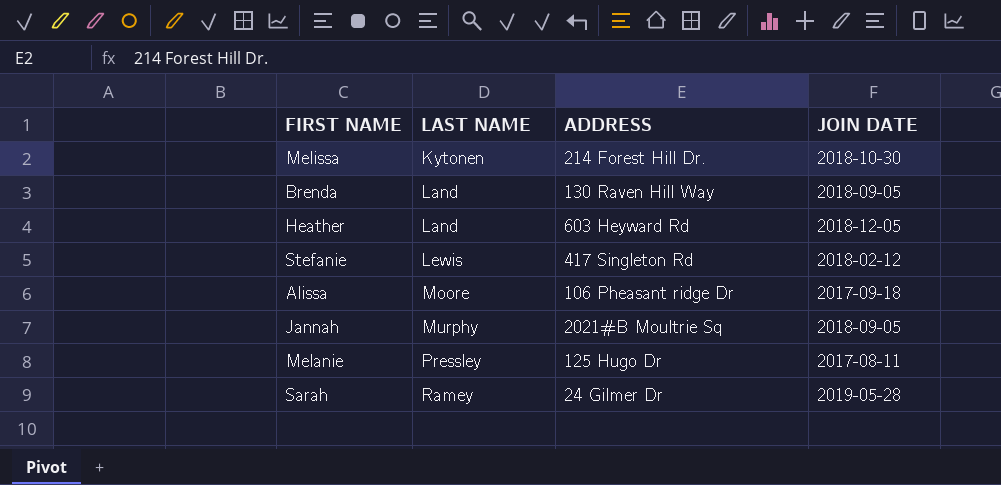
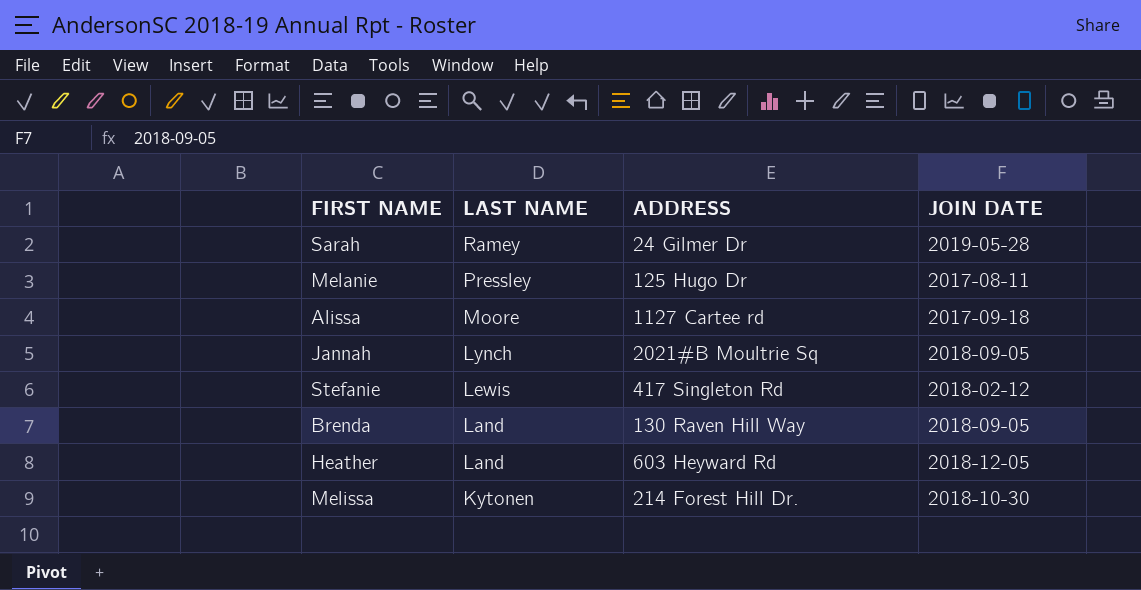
row order: LAST NAME ascending -> LAST NAME descending
Alissa | ADDRESS: 106 Pheasant ridge Dr -> 1127 Cartee rd
Jannah | LAST NAME: Murphy -> Lynch

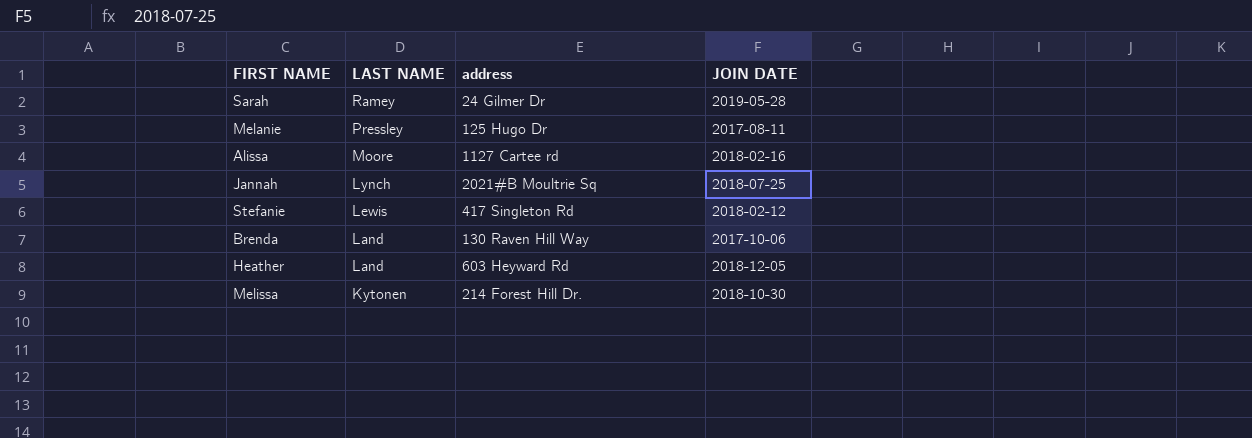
column name: ADDRESS -> address
Alissa | JOIN DATE: 2017-09-18 -> 2018-02-16
Jannah | JOIN DATE: 2018-09-05 -> 2018-07-25
Brenda | JOIN DATE: 2018-09-05 -> 2017-10-06

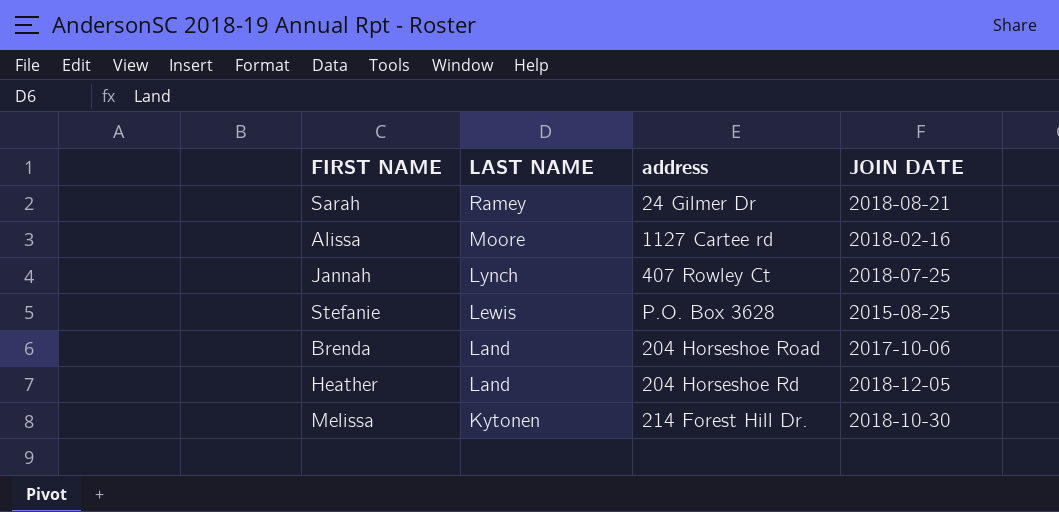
row Melanie: Pressley | 125 Hugo Dr | 2017-08-11 -> none
Sarah | JOIN DATE: 2019-05-28 -> 2018-08-21
Jannah | address: 2021#B Moultrie Sq -> 407 Rowley Ct
Stefanie | address: 417 Singleton Rd -> P.O. Box 3628
Stefanie | JOIN DATE: 2018-02-12 -> 2015-08-25
Brenda | address: 130 Raven Hill Way -> 204 Horseshoe Road
Heather | address: 603 Heyward Rd -> 204 Horseshoe Rd

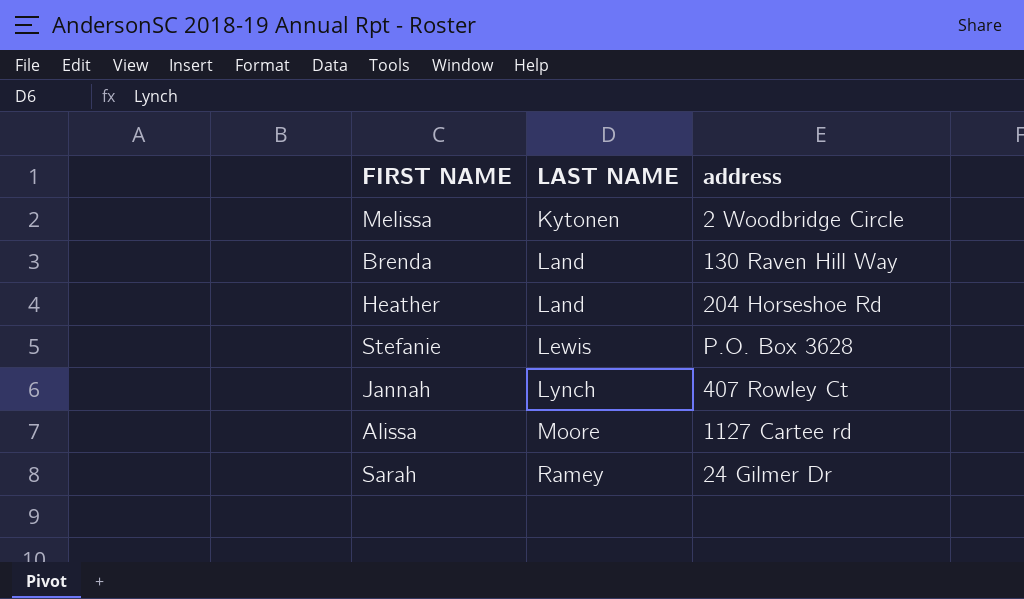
row order: LAST NAME descending -> LAST NAME ascending
column JOIN DATE | position: 4 -> none
Melissa | address: 214 Forest Hill Dr. -> 2 Woodbridge Circle
Brenda | address: 204 Horseshoe Road -> 130 Raven Hill Way

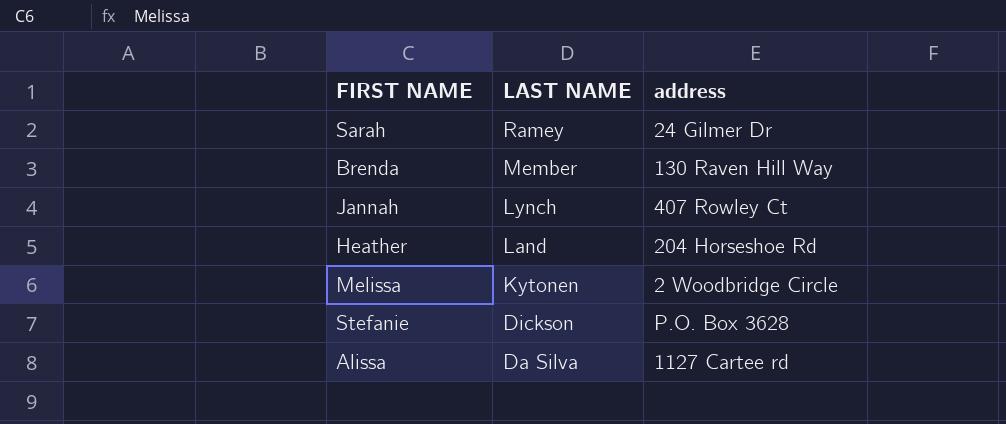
row order: LAST NAME ascending -> LAST NAME descending
Brenda | LAST NAME: Land -> Member
Stefanie | LAST NAME: Lewis -> Dickson
Alissa | LAST NAME: Moore -> Da Silva

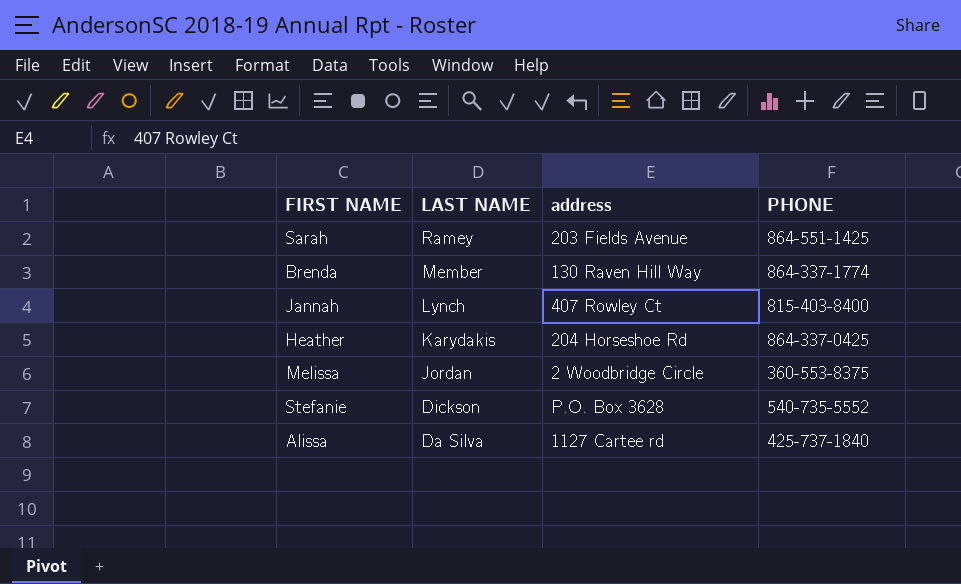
column PHONE | position: none -> 4
Sarah | address: 24 Gilmer Dr -> 203 Fields Avenue
Heather | LAST NAME: Land -> Karydakis
Melissa | LAST NAME: Kytonen -> Jordan

